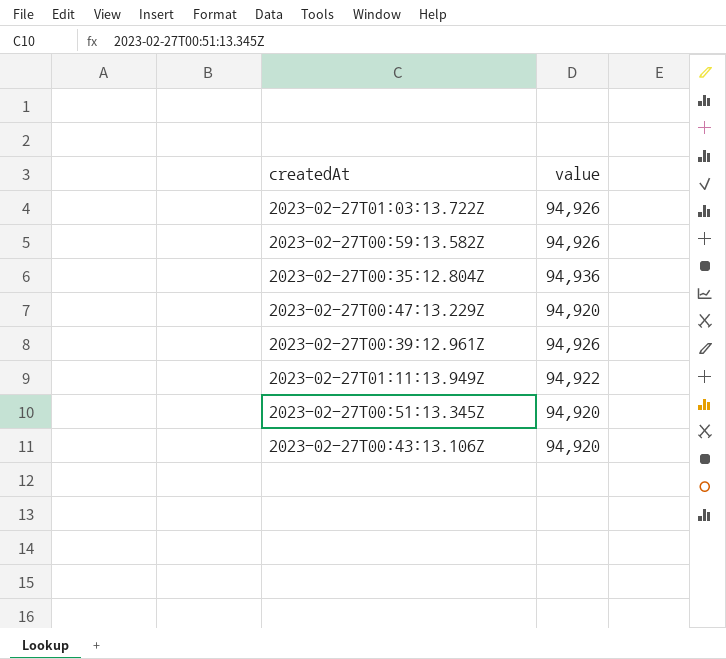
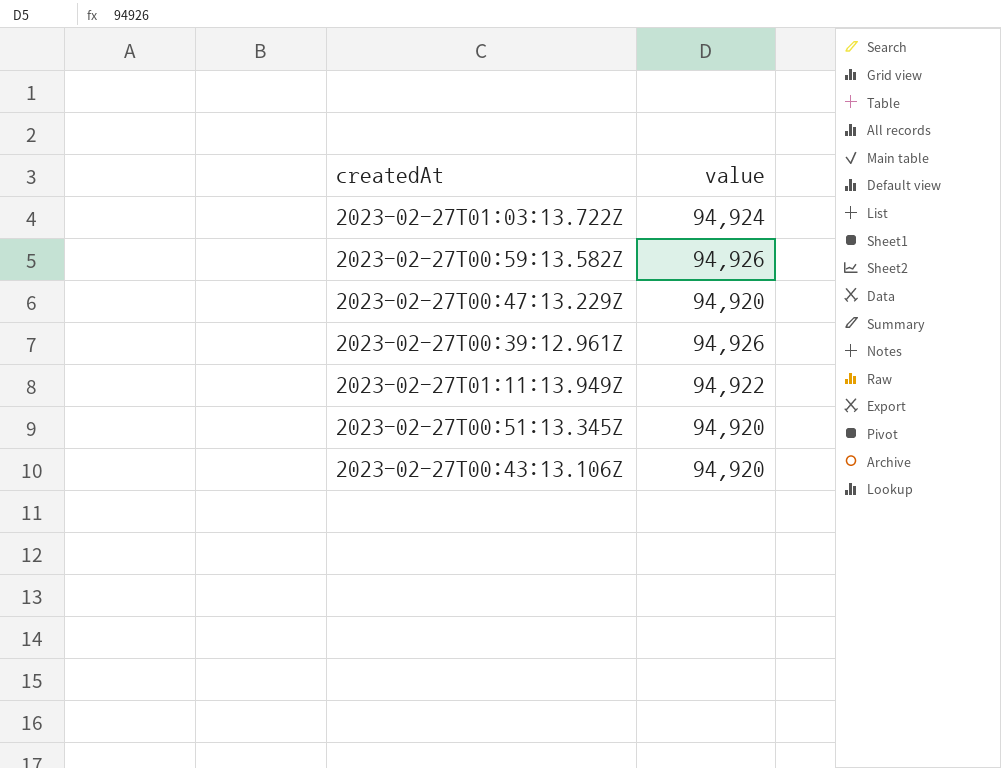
row 2023-02-27T00:35:12.804Z: 94,936 -> none
2023-02-27T01:03:13.722Z | value: 94,926 -> 94,924

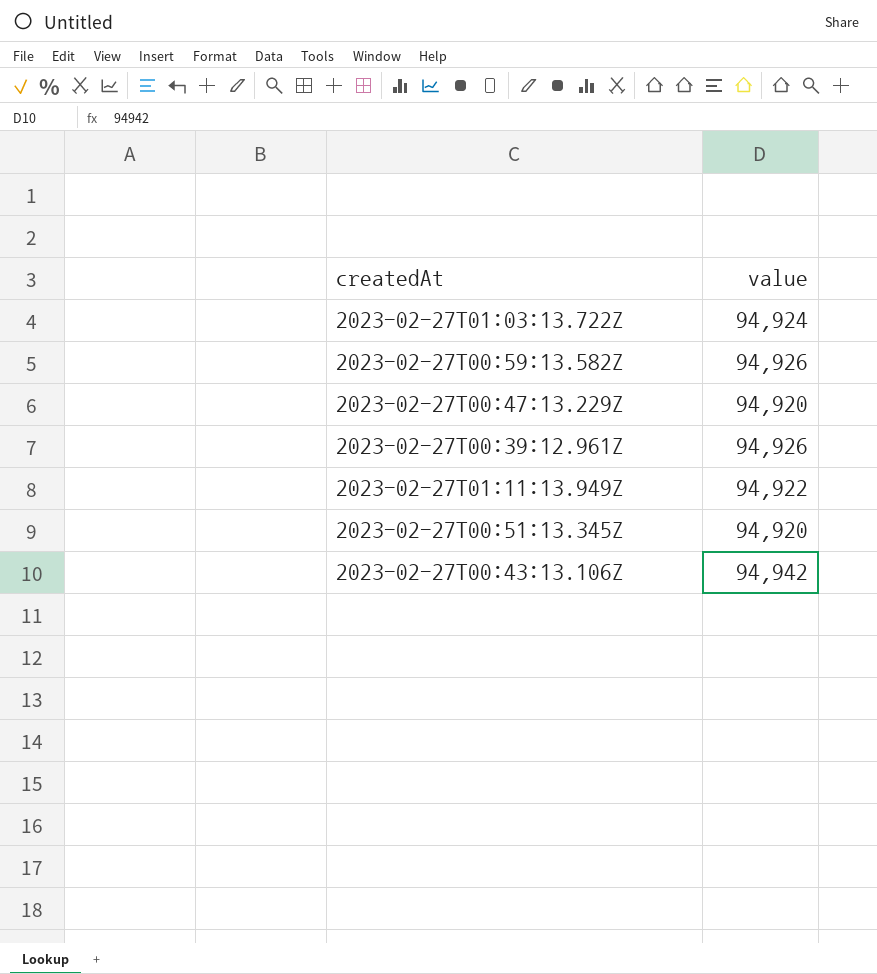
2023-02-27T00:43:13.106Z | value: 94,920 -> 94,942

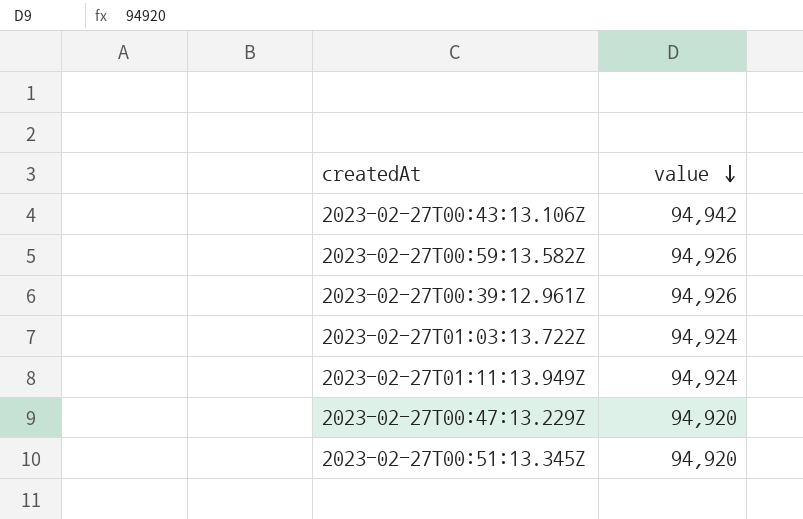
row order: none -> value descending
2023-02-27T01:11:13.949Z | value: 94,922 -> 94,924

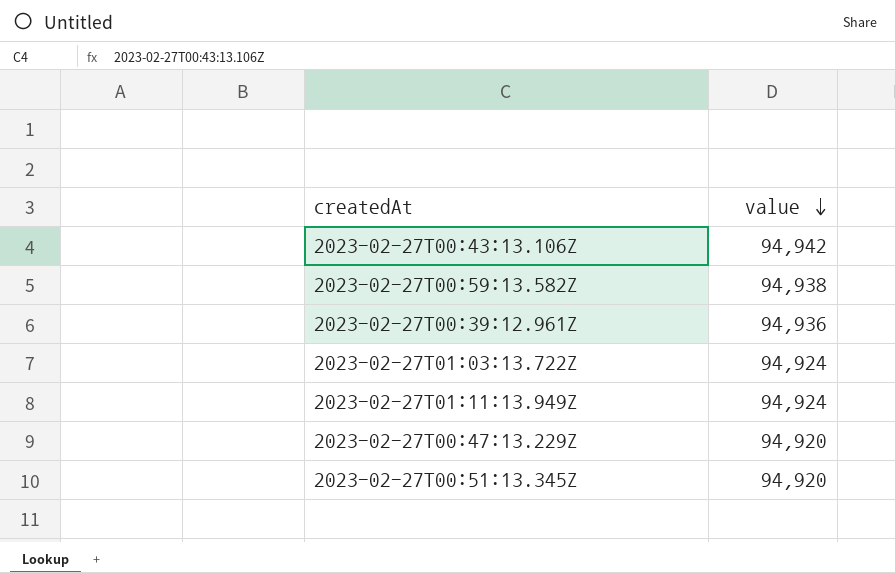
2023-02-27T00:59:13.582Z | value: 94,926 -> 94,938
2023-02-27T00:39:12.961Z | value: 94,926 -> 94,936

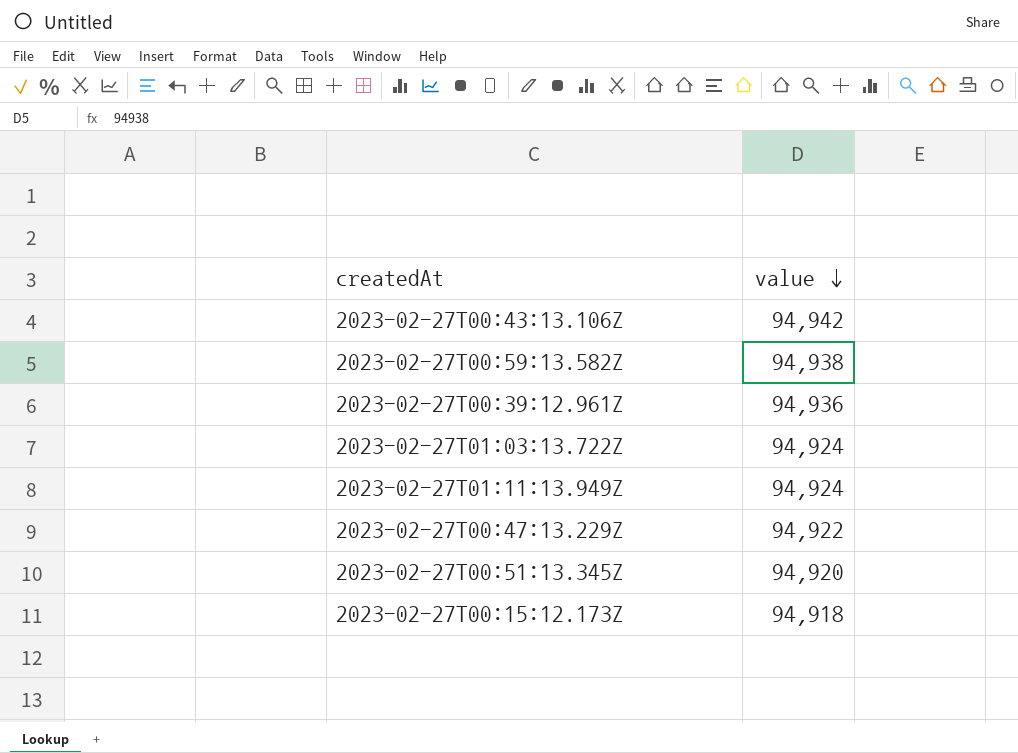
2023-02-27T00:47:13.229Z | value: 94,920 -> 94,922
row 2023-02-27T00:15:12.173Z: none -> 94,918

